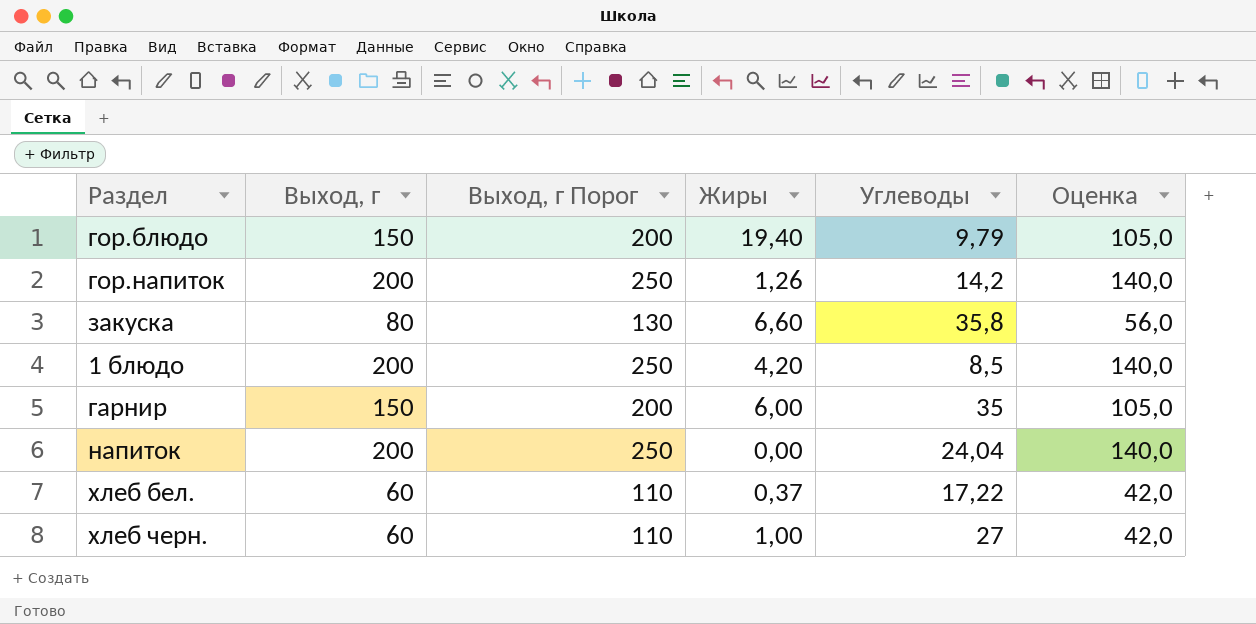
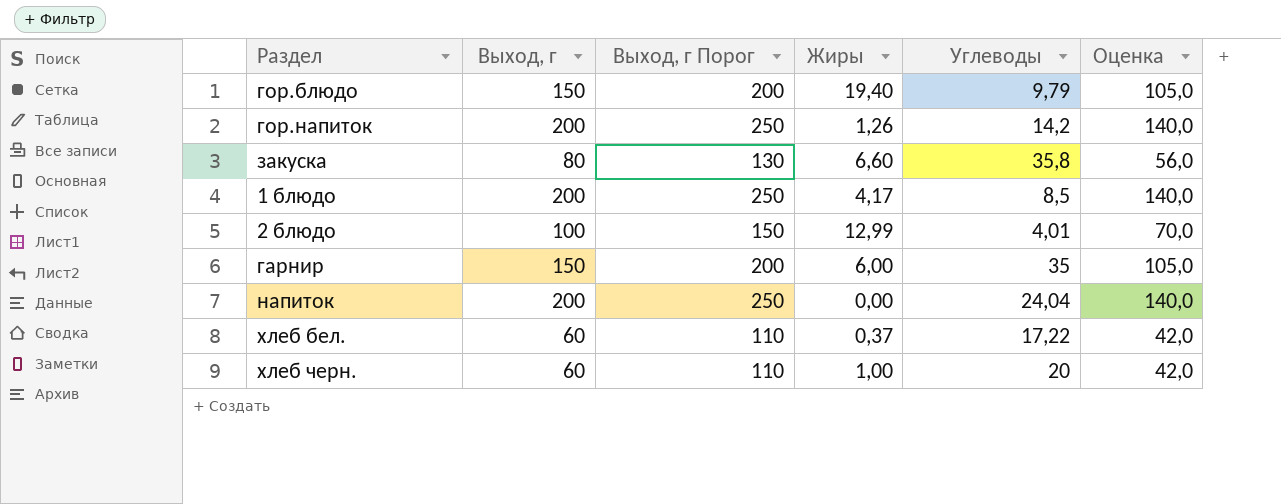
1 блюдо | Жиры: 4,20 -> 4,17
row 2 блюдо: none -> 100 | 150 | 12,99 | 4,01 | 70,0
хлеб черн. | Углеводы: 27 -> 20

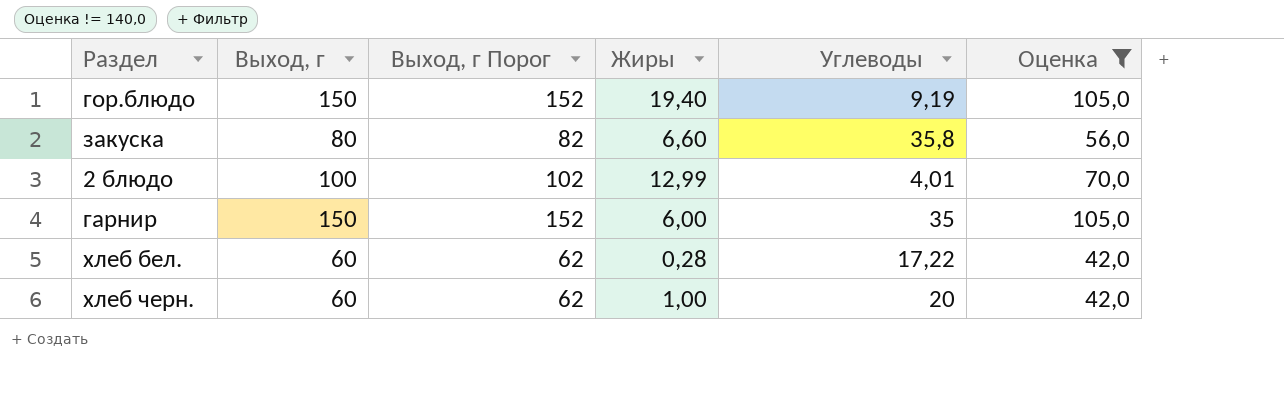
filter: none -> Оценка != 140,0
column Выход, г Порог | formula: [Выход, г] + 50 -> [Выход, г] + 2
гор.блюдо | Углеводы: 9,79 -> 9,19
хлеб бел. | Жиры: 0,37 -> 0,28

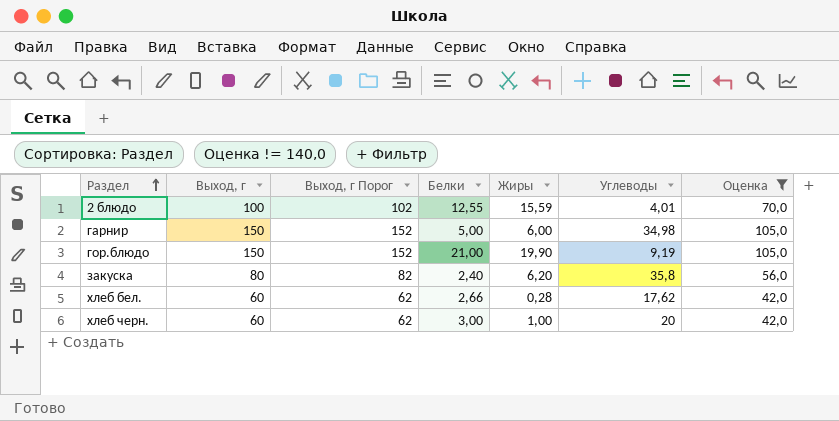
row order: none -> Раздел ascending
column Белки | position: none -> 4
2 блюдо | Жиры: 12,99 -> 15,59
гарнир | Углеводы: 35 -> 34,98
гор.блюдо | Жиры: 19,40 -> 19,90
закуска | Жиры: 6,60 -> 6,20
хлеб бел. | Углеводы: 17,22 -> 17,62

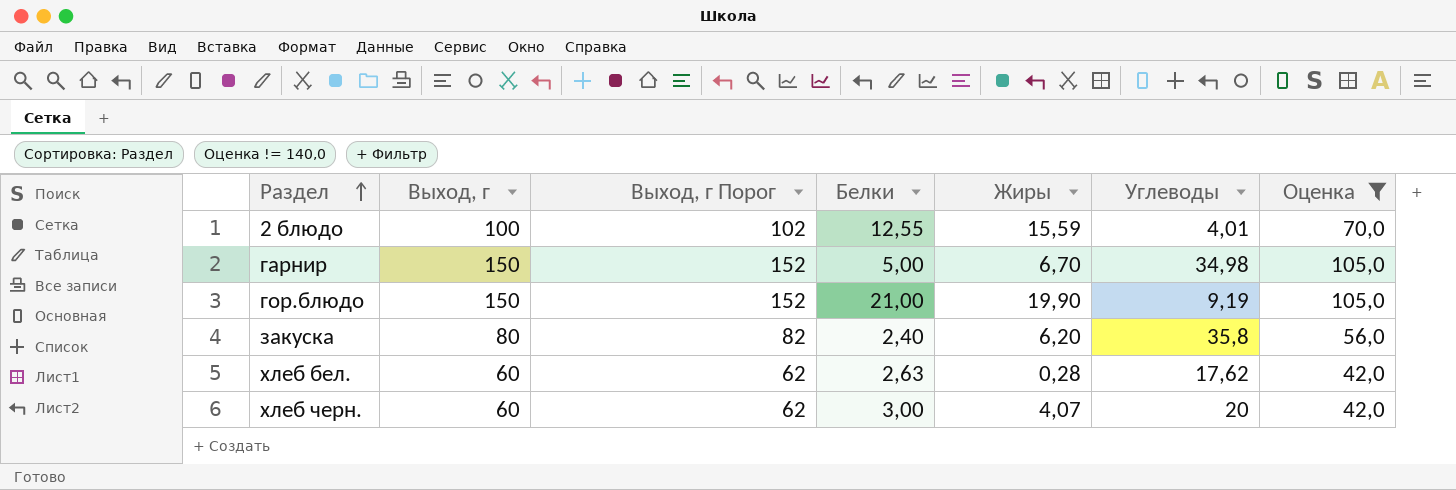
гарнир | Жиры: 6,00 -> 6,70
хлеб бел. | Белки: 2,66 -> 2,63
хлеб черн. | Жиры: 1,00 -> 4,07

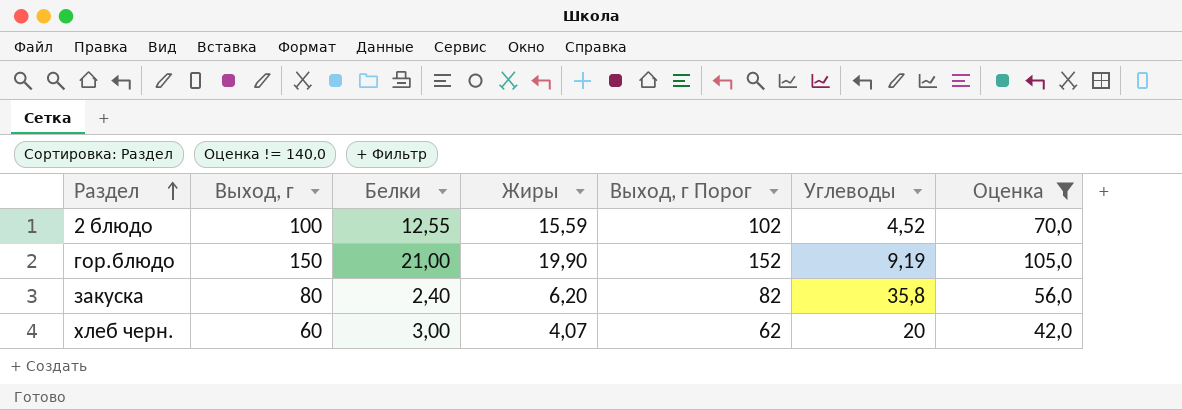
column Выход, г Порог | position: 3 -> 5
row гарнир: 150 | 152 | 5,00 | 6,70 | 34,98 | 105,0 -> none
row хлеб бел.: 60 | 62 | 2,63 | 0,28 | 17,62 | 42,0 -> none
2 блюдо | Углеводы: 4,01 -> 4,52

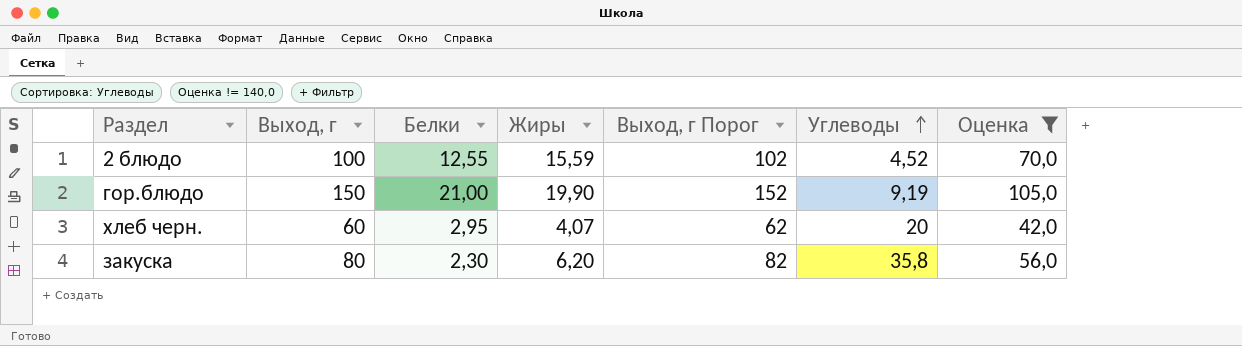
row order: Раздел ascending -> Углеводы ascending
хлеб черн. | Белки: 3,00 -> 2,95
закуска | Белки: 2,40 -> 2,30

